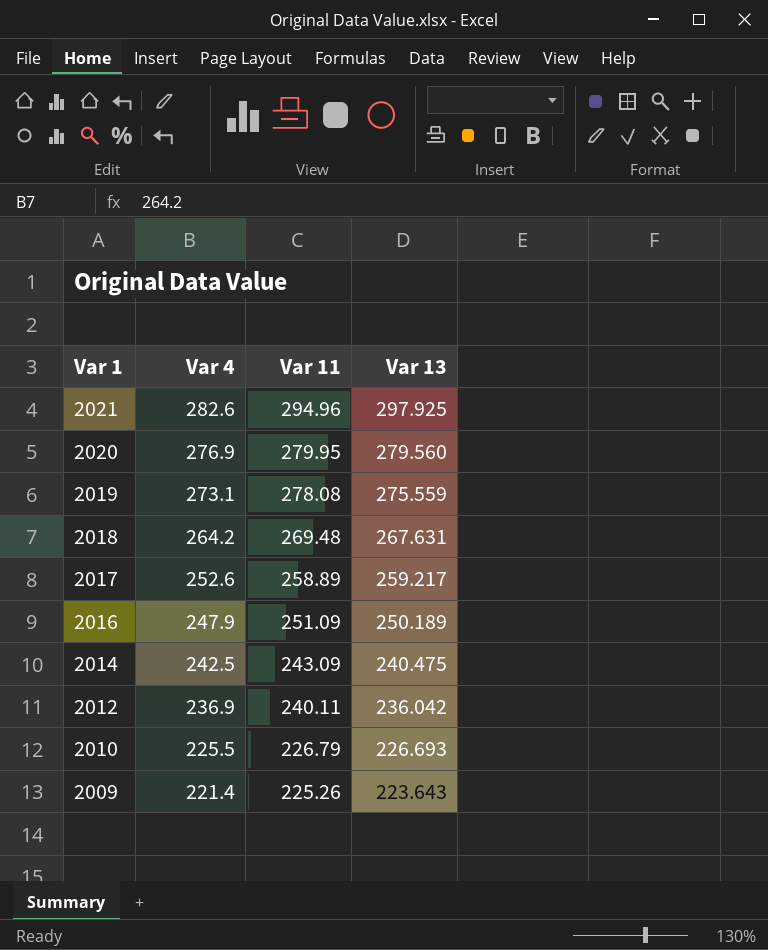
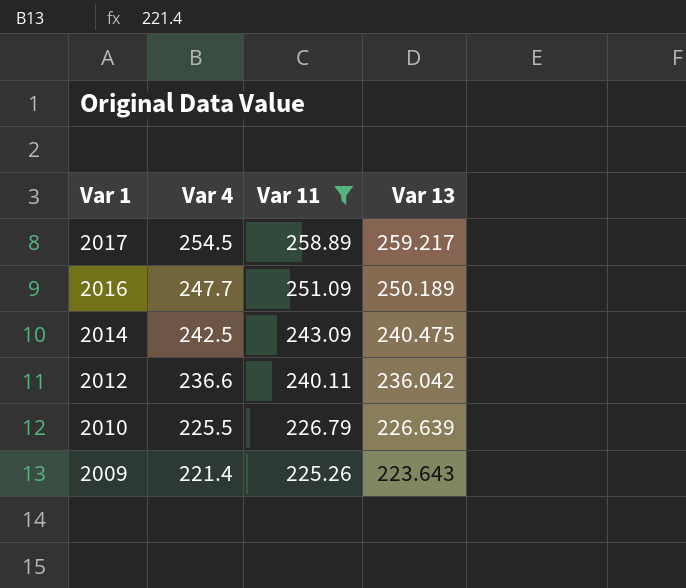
filter: none -> Var 11 <= 258.89
2017 | Var 4: 252.6 -> 254.5
2016 | Var 4: 247.9 -> 247.7
2012 | Var 4: 236.9 -> 236.6
2010 | Var 13: 226.693 -> 226.639

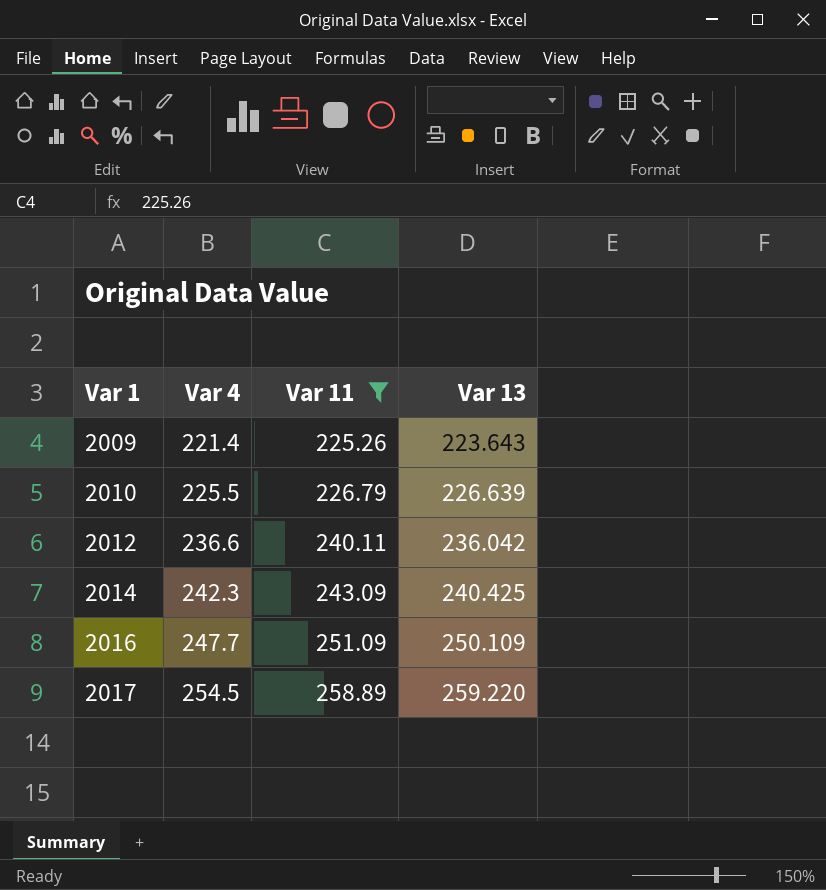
row order: Var 1 descending -> Var 1 ascending
2014 | Var 4: 242.5 -> 242.3
2014 | Var 13: 240.475 -> 240.425
2016 | Var 13: 250.189 -> 250.109
2017 | Var 13: 259.217 -> 259.220

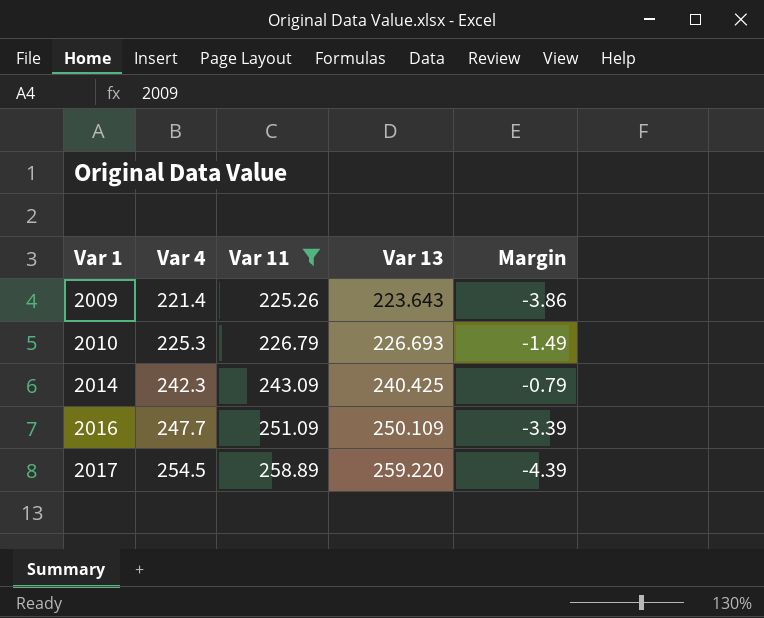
column Margin | formula: none -> [Var 4] - [Var 11]
row 2012: 236.6 | 240.11 | 236.042 -> none
2010 | Var 4: 225.5 -> 225.3
2010 | Var 13: 226.639 -> 226.693

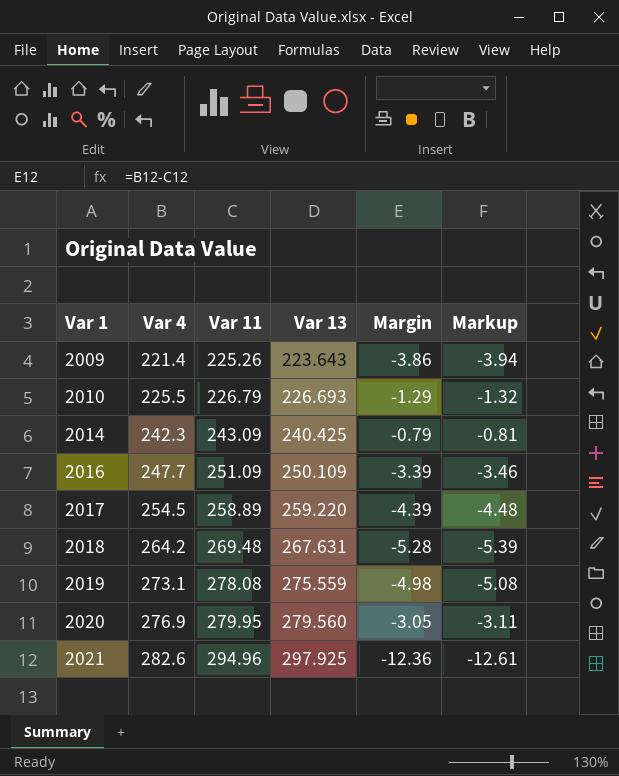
filter: Var 11 <= 258.89 -> none
column Markup | formula: none -> [Margin] * 1.02
2010 | Var 4: 225.3 -> 225.5
2010 | Margin: -1.49 -> -1.29

